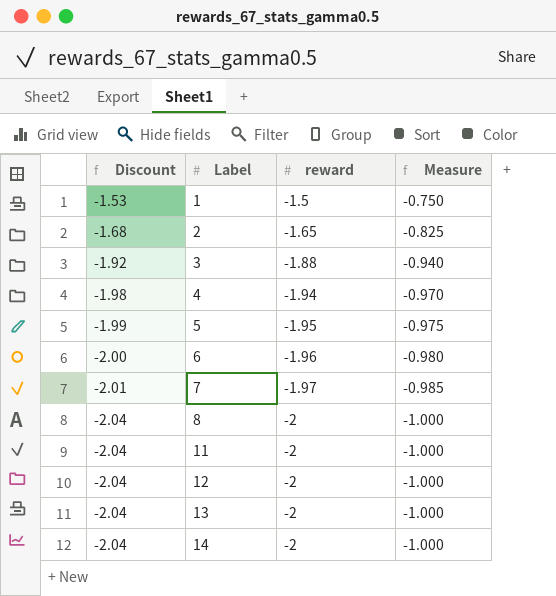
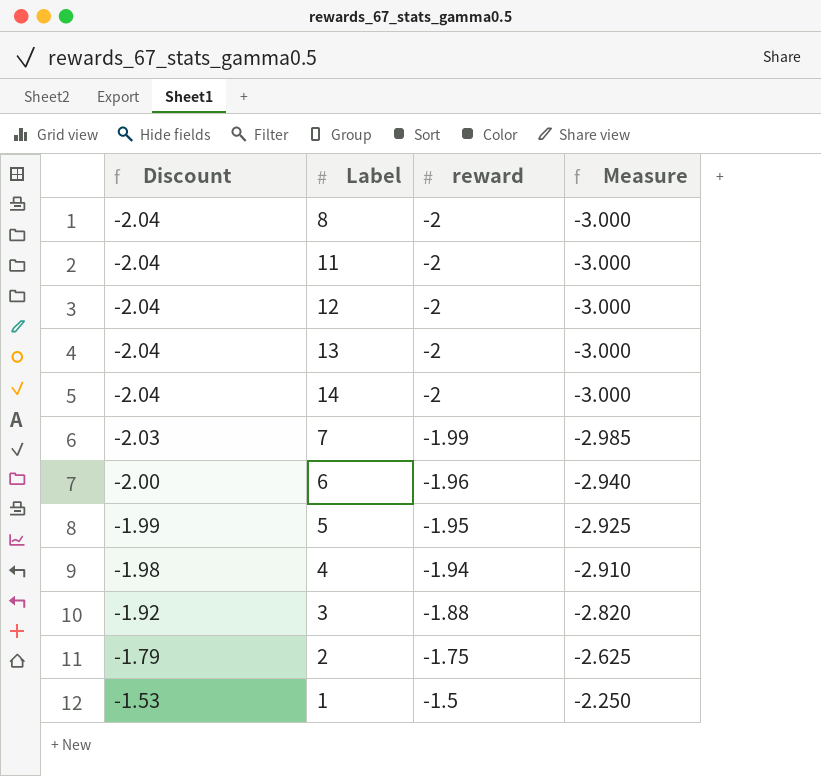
row order: Discount descending -> Discount ascending
column Measure | formula: [reward] * 0.5 -> [reward] * 1.5
7 | Discount: -2.01 -> -2.03
7 | reward: -1.97 -> -1.99
2 | Discount: -1.68 -> -1.79
2 | reward: -1.65 -> -1.75

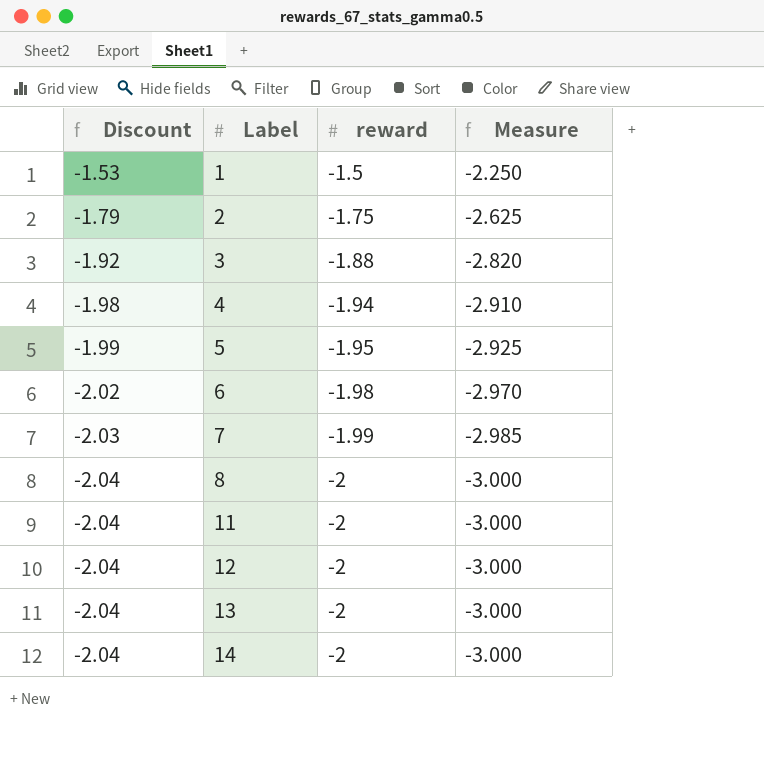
row order: Discount ascending -> Discount descending
6 | Discount: -2.00 -> -2.02
6 | reward: -1.96 -> -1.98
6 | Measure: -2.940 -> -2.970

